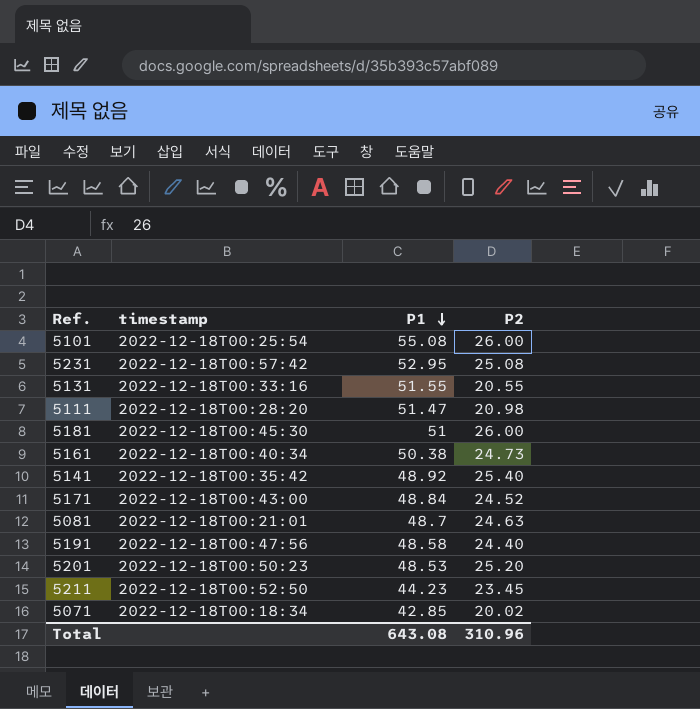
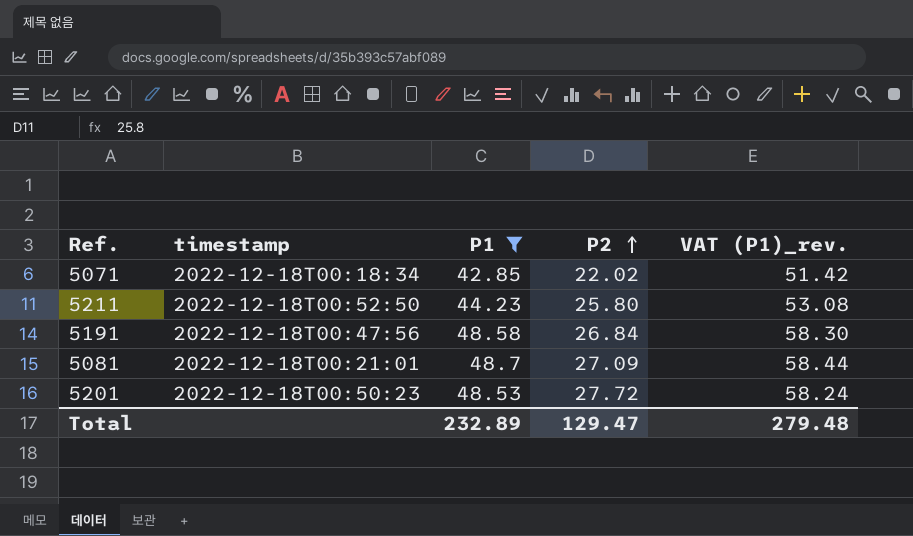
filter: none -> P1 <= 48.7
row order: P1 descending -> P2 ascending
column VAT (P1)_rev. | formula: none -> [P1] * 1.2
5071 | P2: 20.02 -> 22.02
5211 | P2: 23.45 -> 25.80
5191 | P2: 24.40 -> 26.84
5081 | P2: 24.63 -> 27.09
5201 | P2: 25.20 -> 27.72
Total | P1: 643.08 -> 232.89
Total | P2: 310.96 -> 129.47

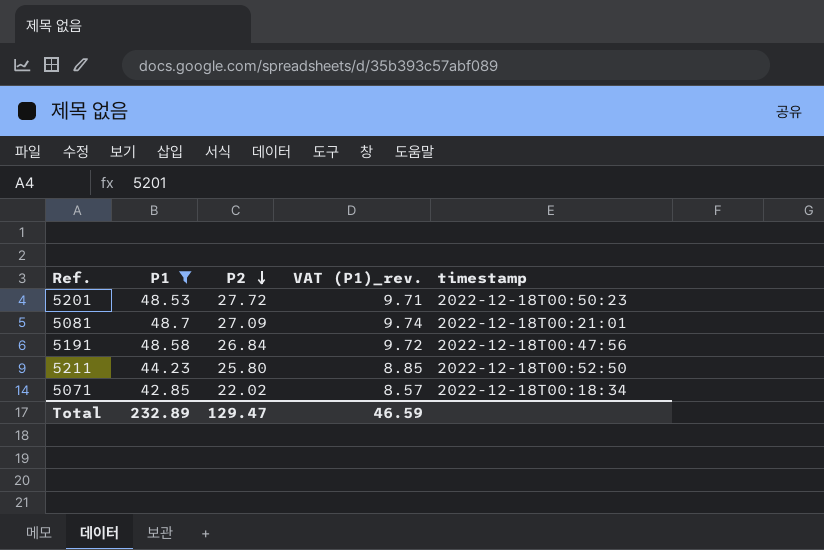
row order: P2 ascending -> P2 descending
column VAT (P1)_rev. | formula: [P1] * 1.2 -> [P1] * 0.2
column timestamp | position: 2 -> 5
Total | VAT (P1)_rev.: 279.48 -> 46.59

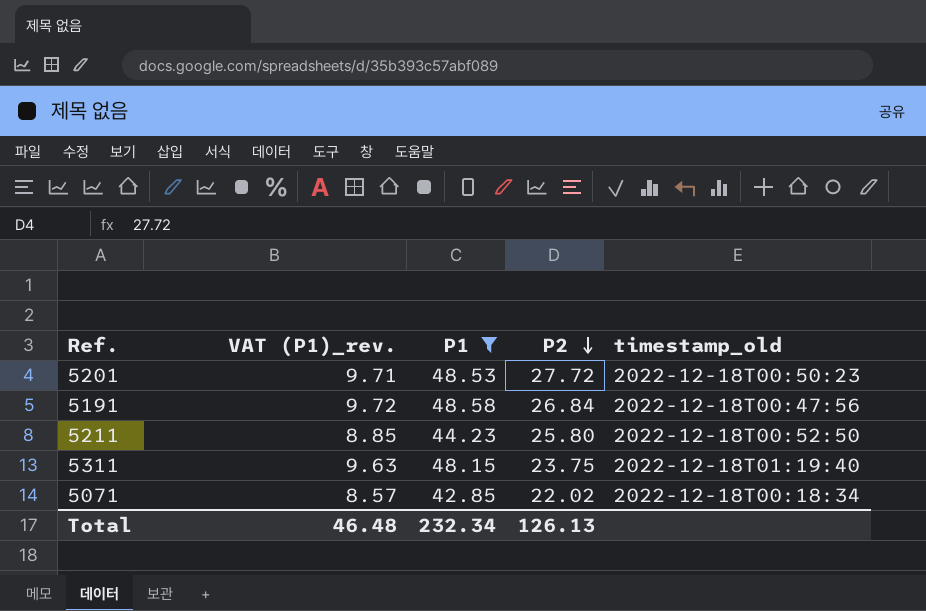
column VAT (P1)_rev. | position: 4 -> 2
column name: timestamp -> timestamp_old
row 5081: 48.7 | 27.09 | 9.74 | 2022-12-18T00:21:01 -> none
row 5311: none -> 9.63 | 48.15 | 23.75 | 2022-12-18T01:19:40
Total | VAT (P1)_rev.: 46.59 -> 46.48
Total | P1: 232.89 -> 232.34
Total | P2: 129.47 -> 126.13

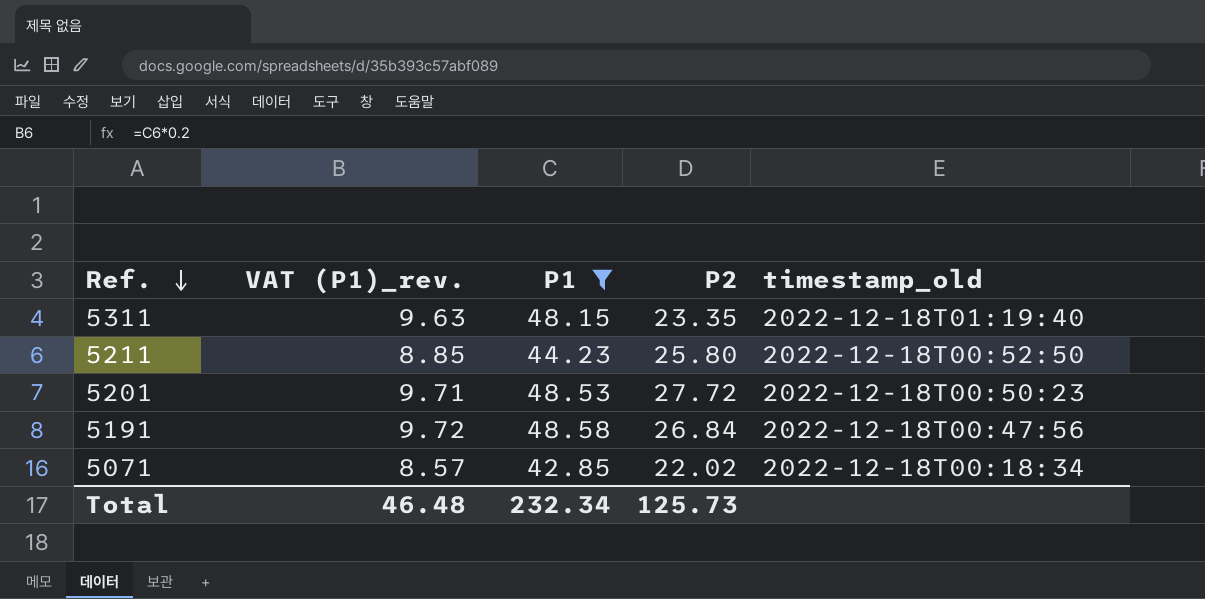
row order: P2 descending -> Ref. descending
5311 | P2: 23.75 -> 23.35
Total | P2: 126.13 -> 125.73

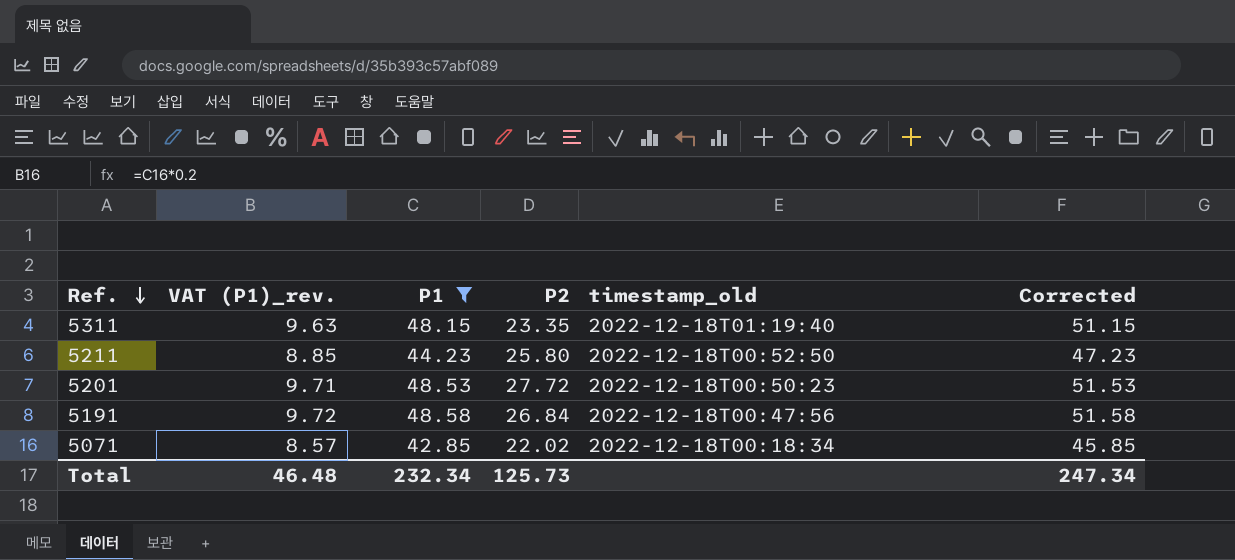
column Corrected | formula: none -> [P1] + 3

